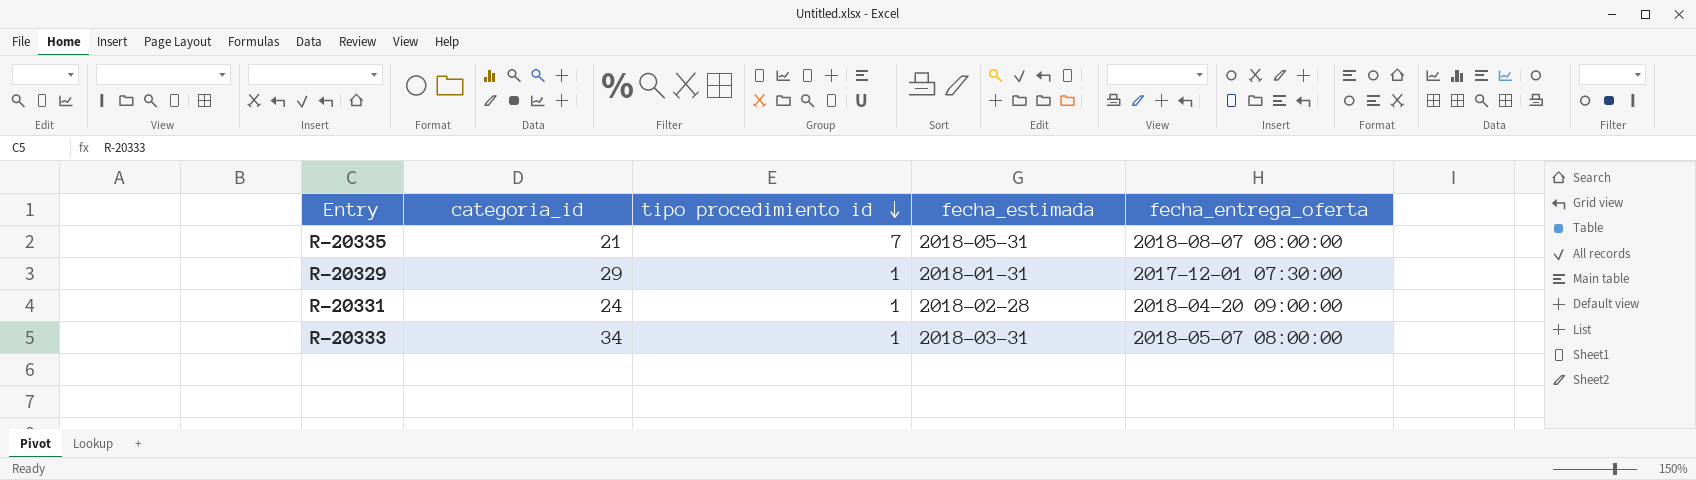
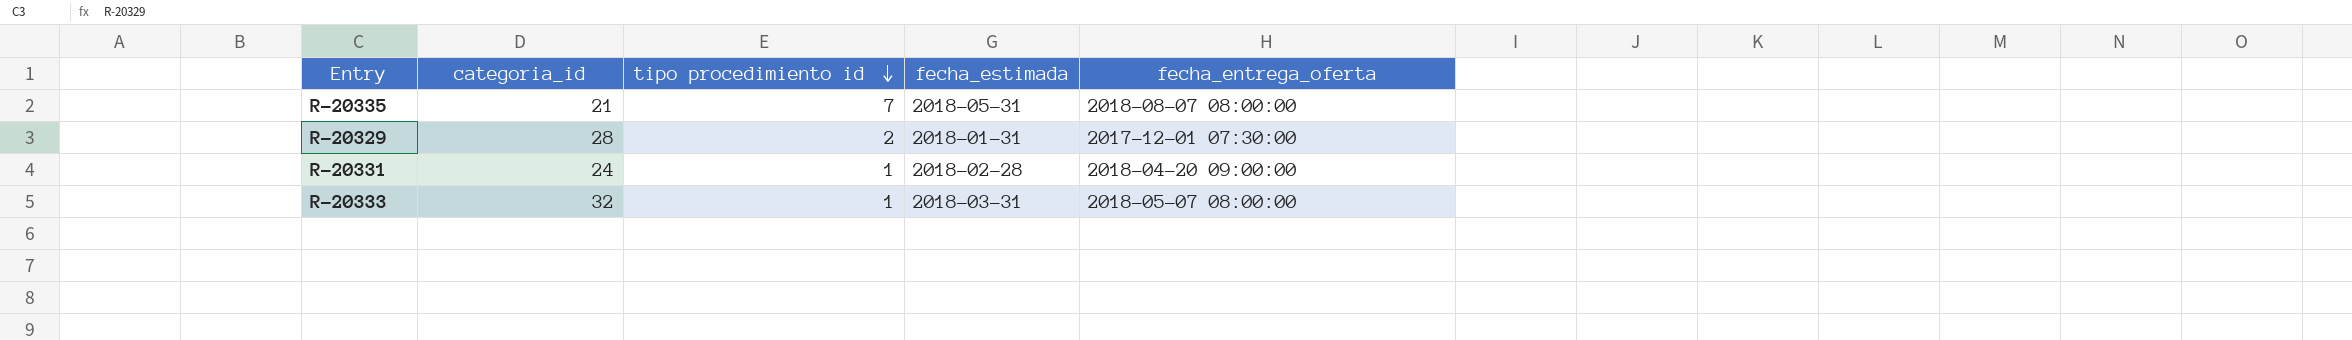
R-20329 | categoria_id: 29 -> 28
R-20329 | tipo procedimiento id: 1 -> 2
R-20333 | categoria_id: 34 -> 32

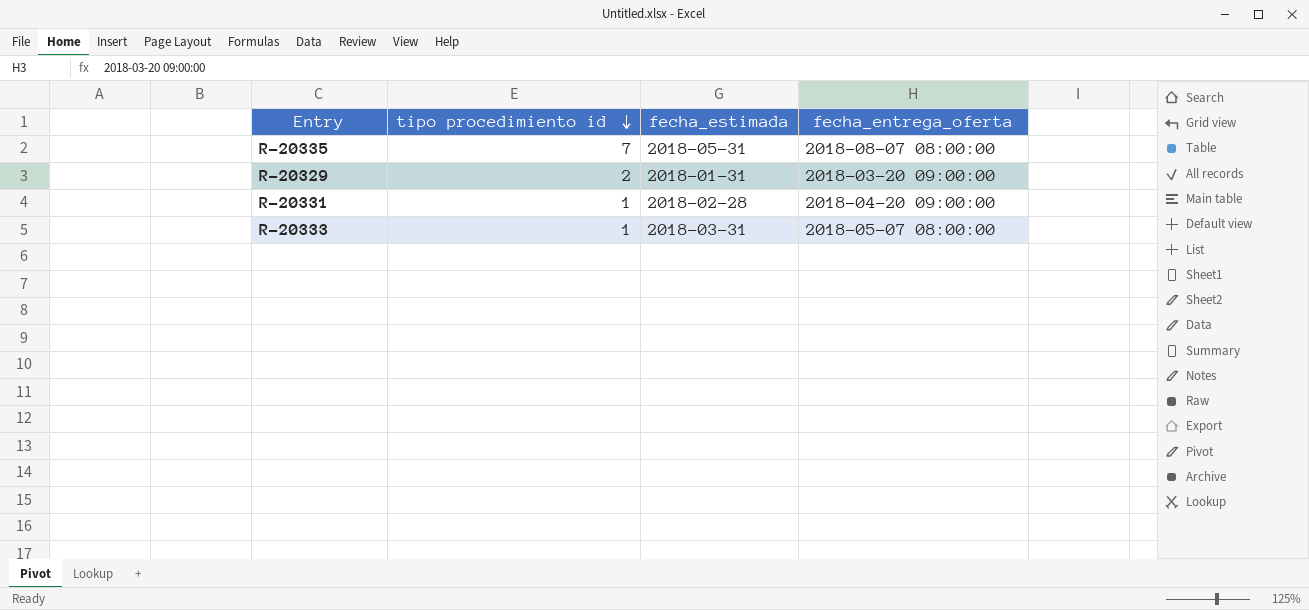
column categoria_id | position: 2 -> none
R-20329 | fecha_entrega_oferta: 2017-12-01 07:30:00 -> 2018-03-20 09:00:00

